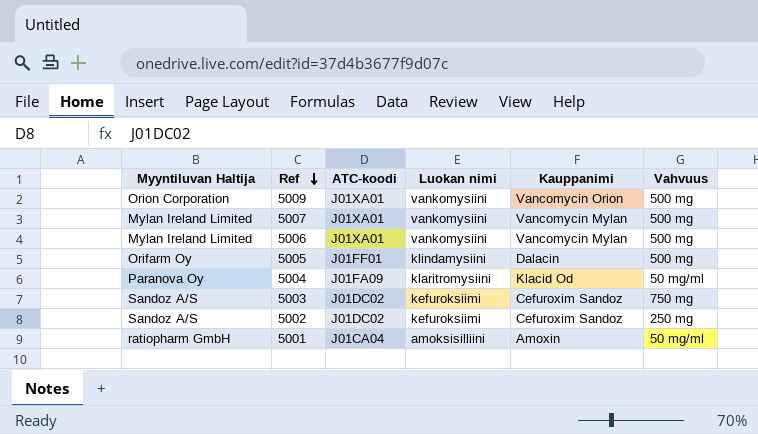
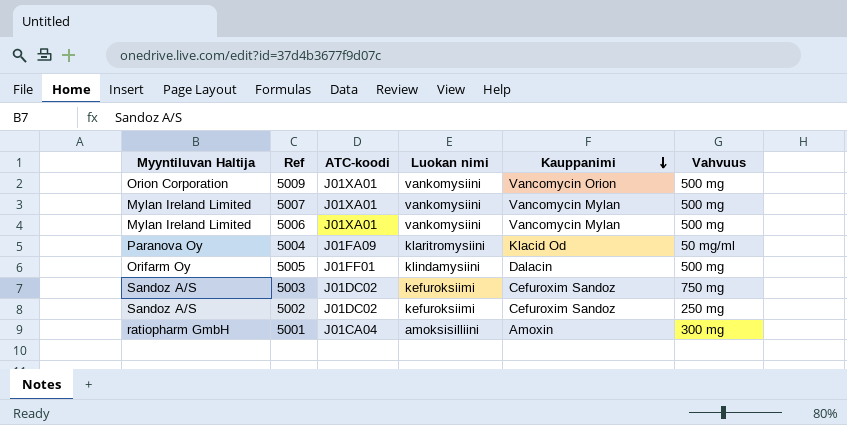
row order: Ref descending -> Kauppanimi descending
5001 | Vahvuus: 50 mg/ml -> 300 mg

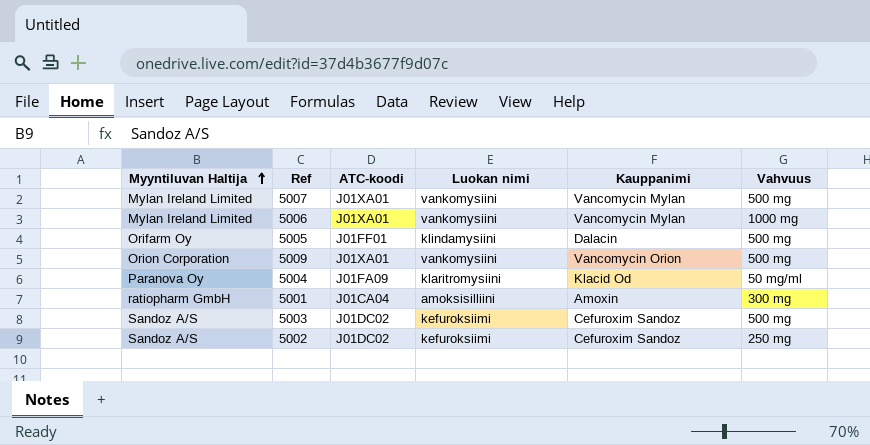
row order: Kauppanimi descending -> Myyntiluvan Haltija ascending
5006 | Vahvuus: 500 mg -> 1000 mg
5003 | Vahvuus: 750 mg -> 500 mg

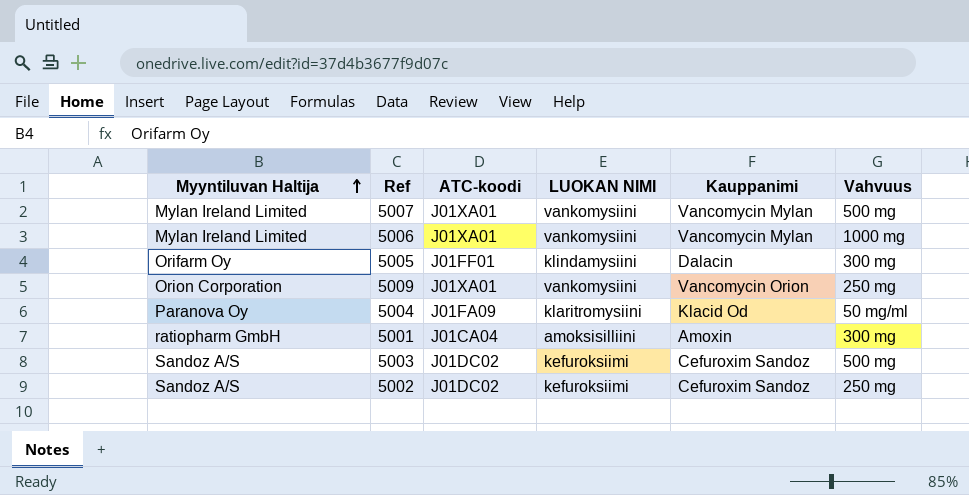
column name: Luokan nimi -> LUOKAN NIMI
5005 | Vahvuus: 500 mg -> 300 mg
5009 | Vahvuus: 500 mg -> 250 mg

